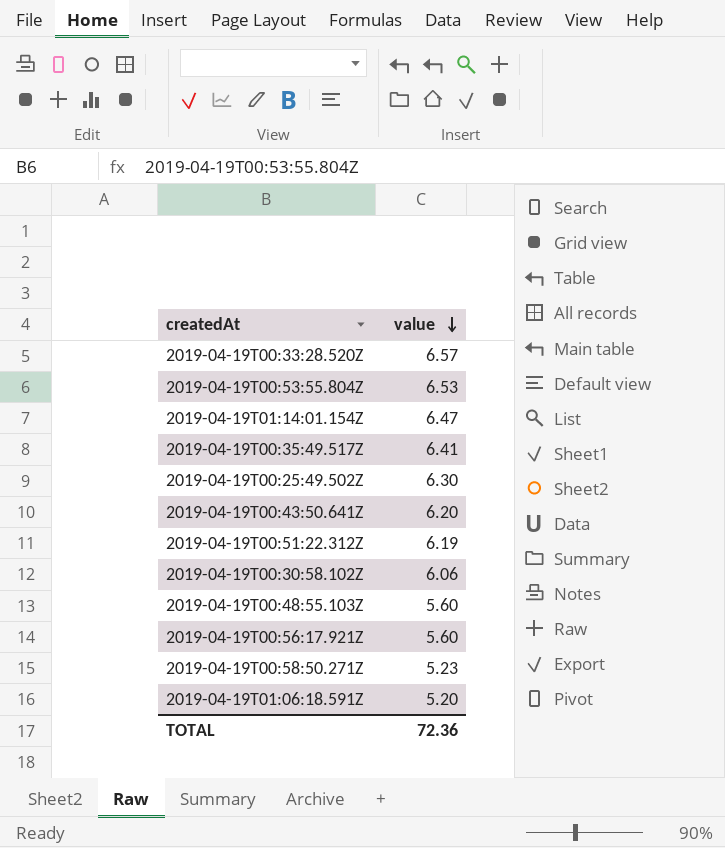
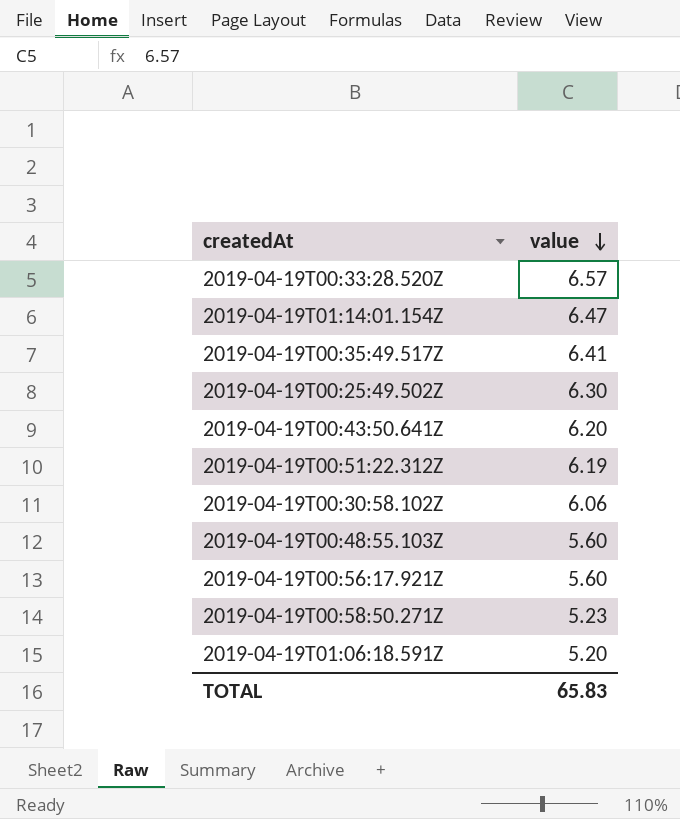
row 2019-04-19T00:53:55.804Z: 6.53 -> none
TOTAL | value: 72.36 -> 65.83

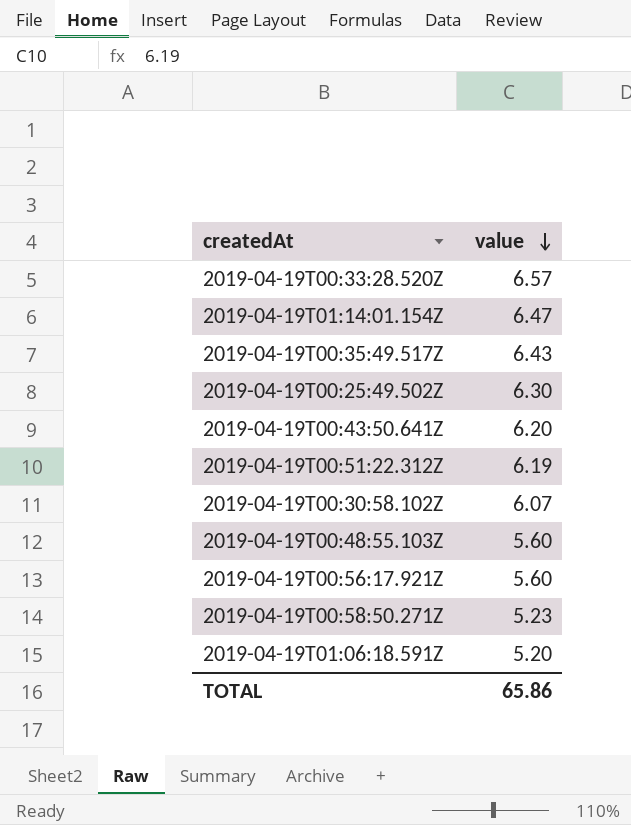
2019-04-19T00:35:49.517Z | value: 6.41 -> 6.43
2019-04-19T00:30:58.102Z | value: 6.06 -> 6.07
TOTAL | value: 65.83 -> 65.86

